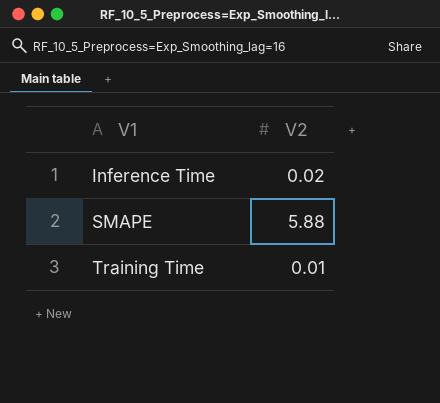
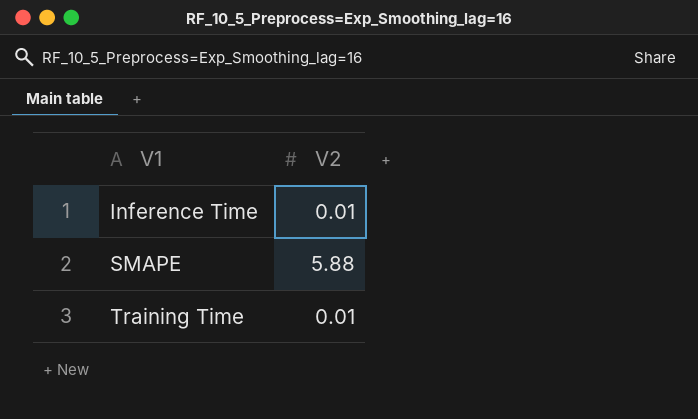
Inference Time | V2: 0.02 -> 0.01

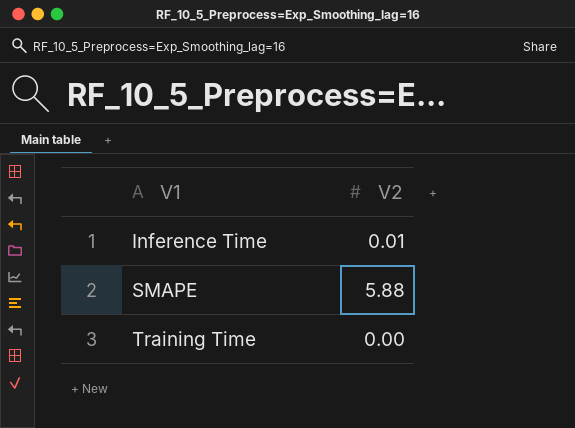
Training Time | V2: 0.01 -> 0.00

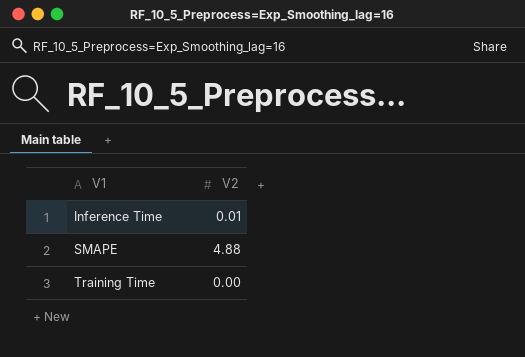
SMAPE | V2: 5.88 -> 4.88

